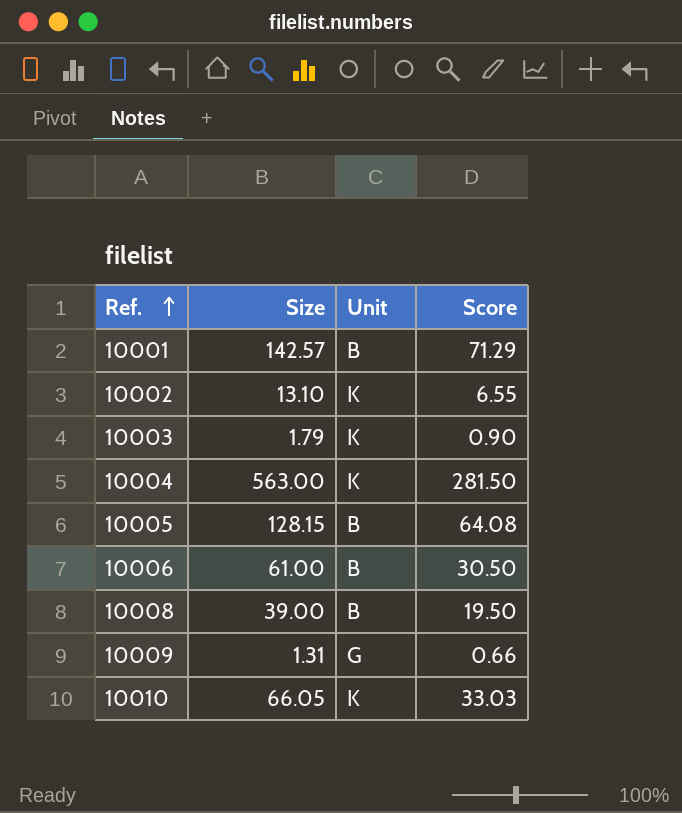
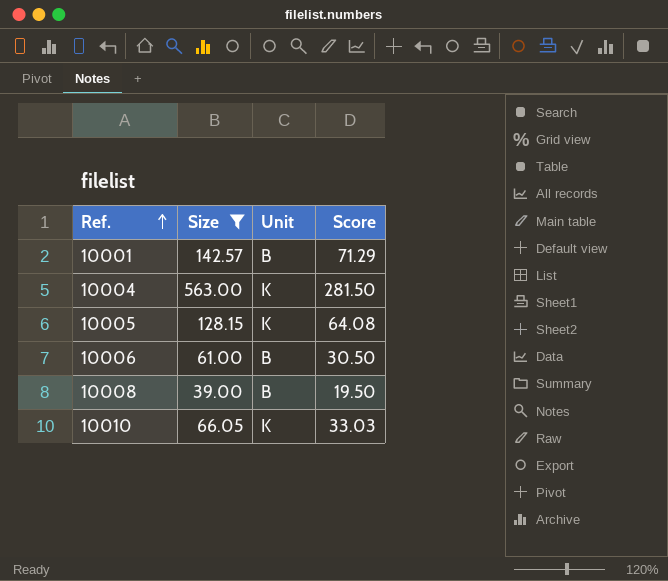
filter: none -> Size >= 39.00
10005 | Unit: B -> K

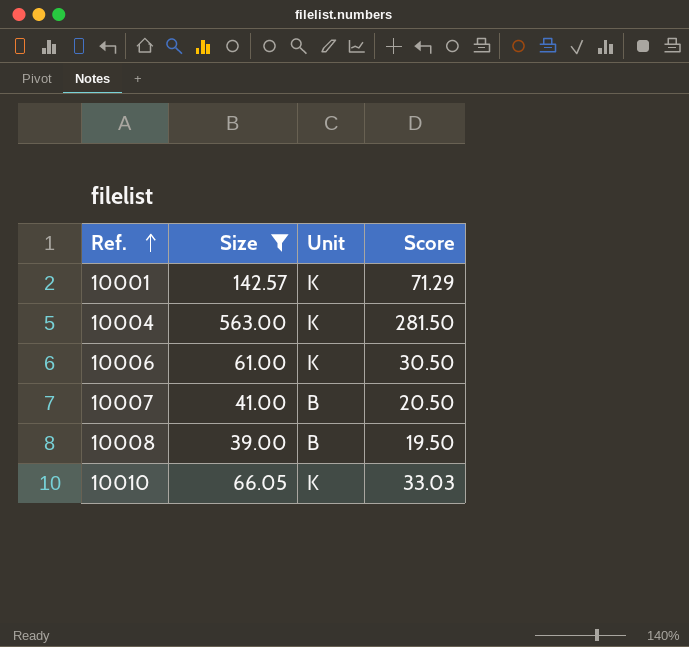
row 10005: 128.15 | K | 64.08 -> none
10001 | Unit: B -> K
10006 | Unit: B -> K
row 10007: none -> 41.00 | B | 20.50

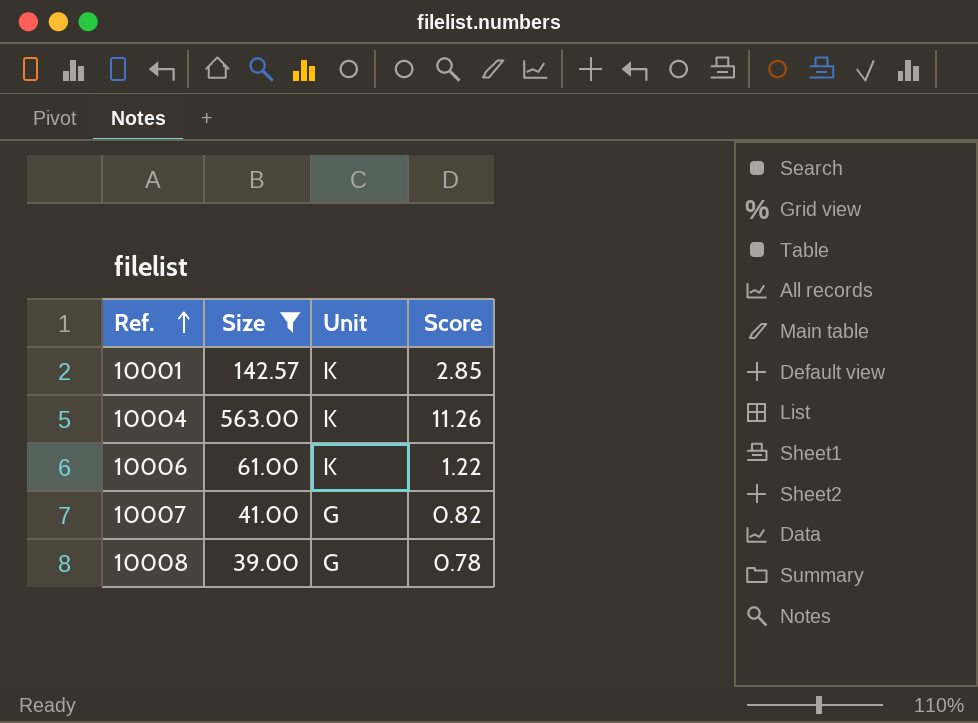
column Score | formula: [Size] * 0.5 -> [Size] * 0.02
row 10010: 66.05 | K | 33.03 -> none
10007 | Unit: B -> G
10008 | Unit: B -> G

